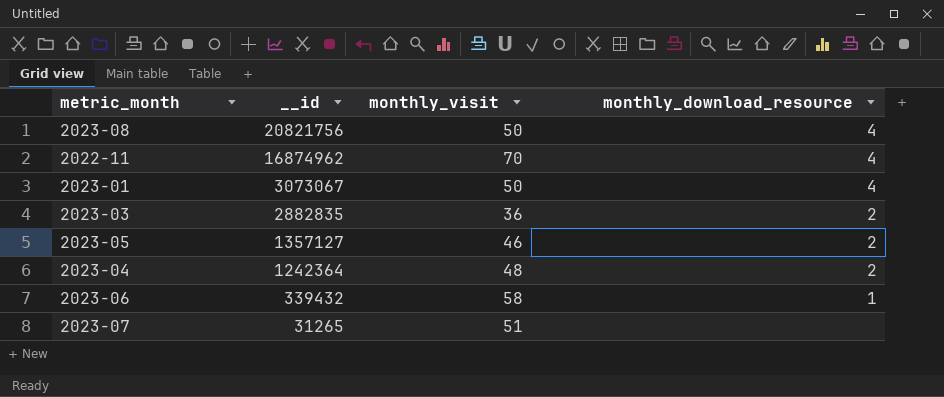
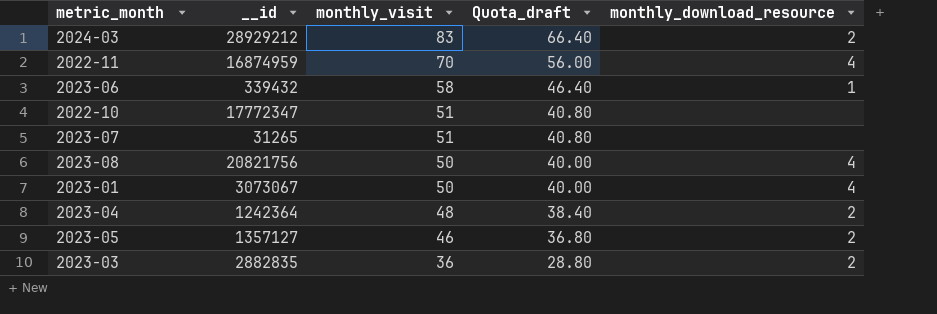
row order: __id descending -> monthly_visit descending
column Quota_draft | formula: none -> [monthly_visit] * 0.8
row 2024-03: none -> 28929212 | 83 | 66.40 | 2
2022-11 | __id: 16874962 -> 16874959
row 2022-10: none -> 17772347 | 51 | 40.80 | none

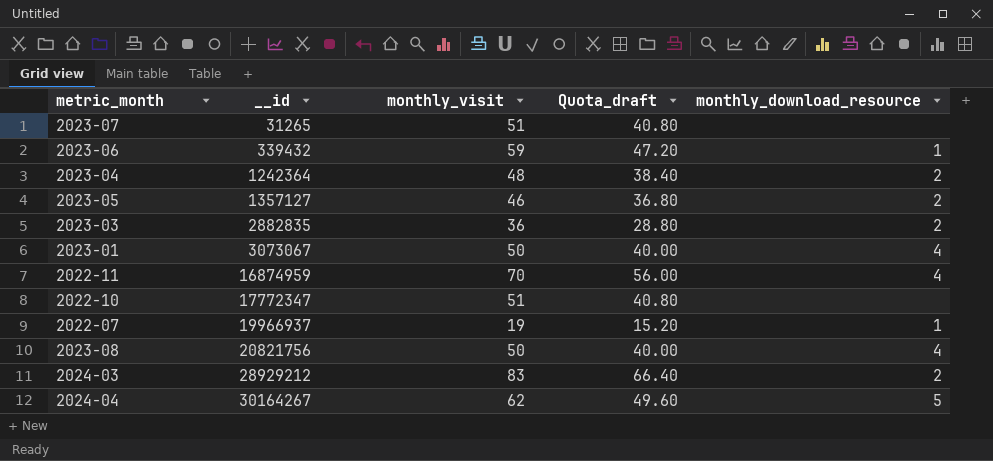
row order: monthly_visit descending -> __id ascending
2023-06 | monthly_visit: 58 -> 59
2023-06 | Quota_draft: 46.40 -> 47.20
row 2022-07: none -> 19966937 | 19 | 15.20 | 1
row 2024-04: none -> 30164267 | 62 | 49.60 | 5

